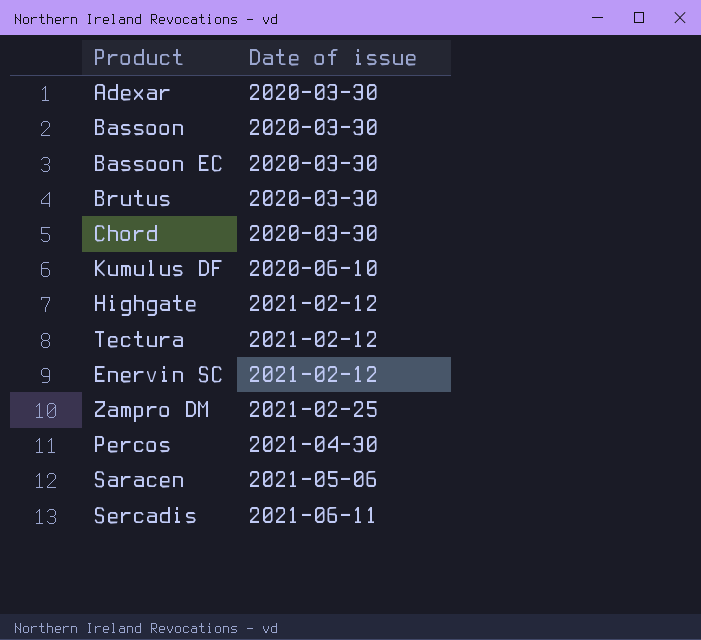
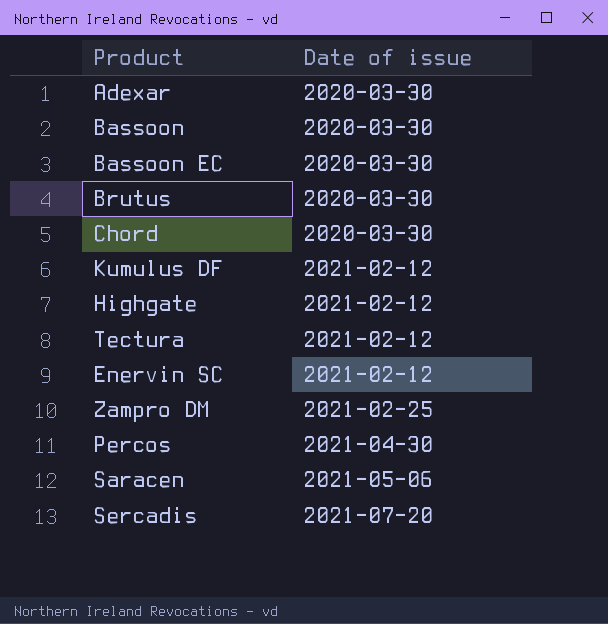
Kumulus DF | Date of issue: 2020-06-10 -> 2021-02-12
Sercadis | Date of issue: 2021-06-11 -> 2021-07-20

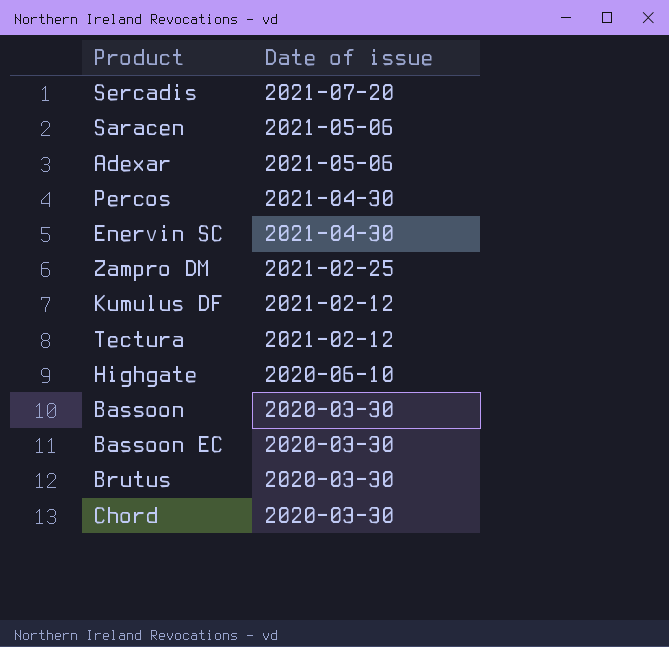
row order: Date of issue ascending -> Date of issue descending
Adexar | Date of issue: 2020-03-30 -> 2021-05-06
Enervin SC | Date of issue: 2021-02-12 -> 2021-04-30
Highgate | Date of issue: 2021-02-12 -> 2020-06-10

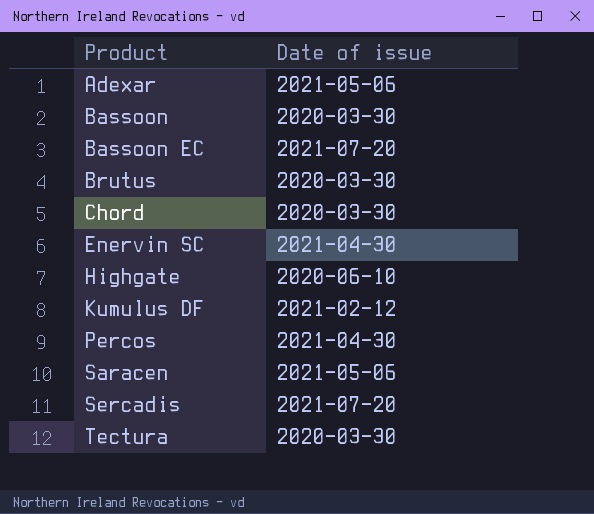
row order: Date of issue descending -> Product ascending
row Zampro DM: 2021-02-25 -> none
Bassoon EC | Date of issue: 2020-03-30 -> 2021-07-20
Tectura | Date of issue: 2021-02-12 -> 2020-03-30

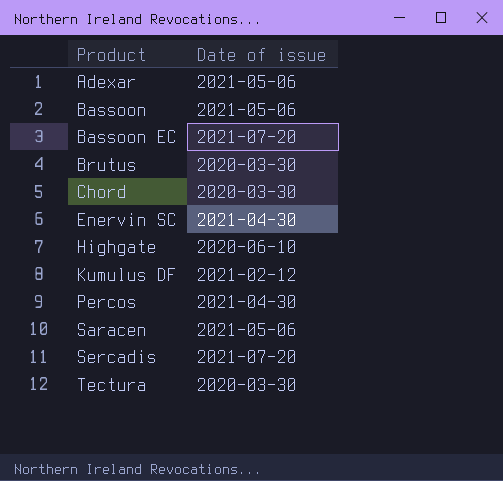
Bassoon | Date of issue: 2020-03-30 -> 2021-05-06

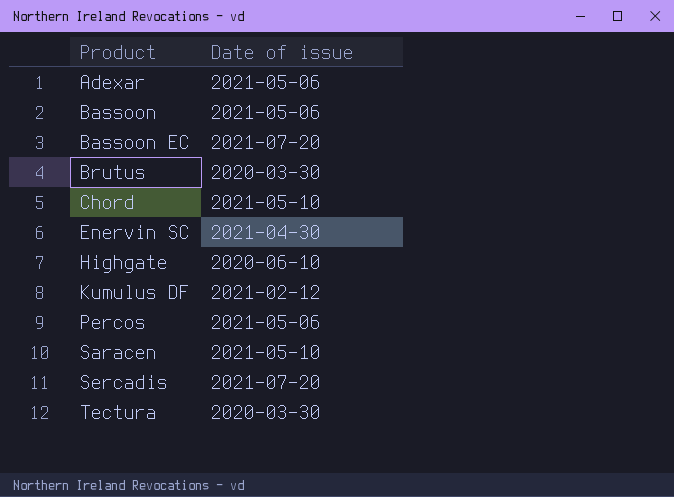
Chord | Date of issue: 2020-03-30 -> 2021-05-10
Percos | Date of issue: 2021-04-30 -> 2021-05-06
Saracen | Date of issue: 2021-05-06 -> 2021-05-10

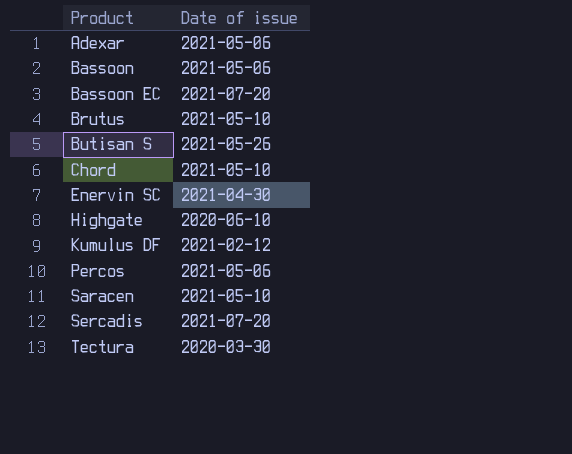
Brutus | Date of issue: 2020-03-30 -> 2021-05-10
row Butisan S: none -> 2021-05-26

